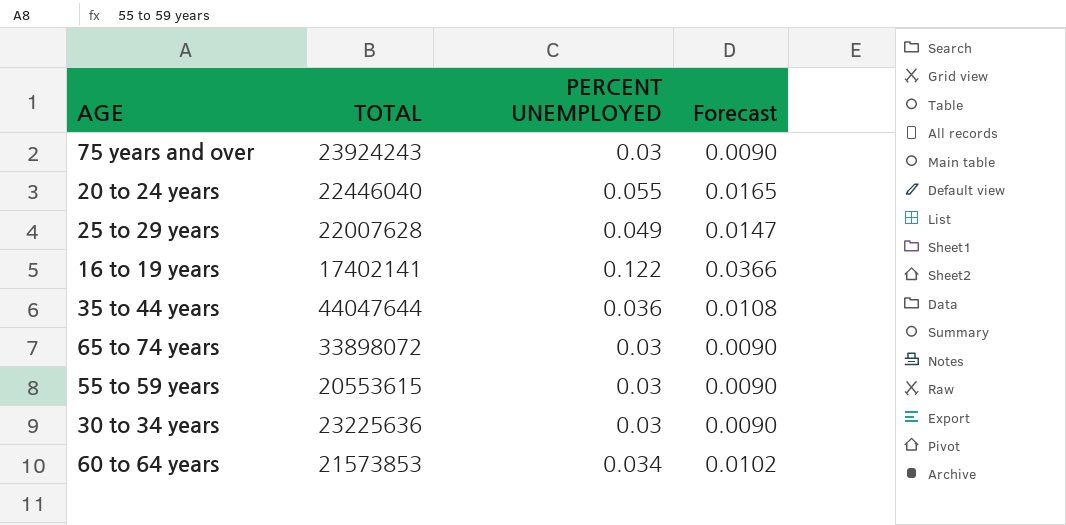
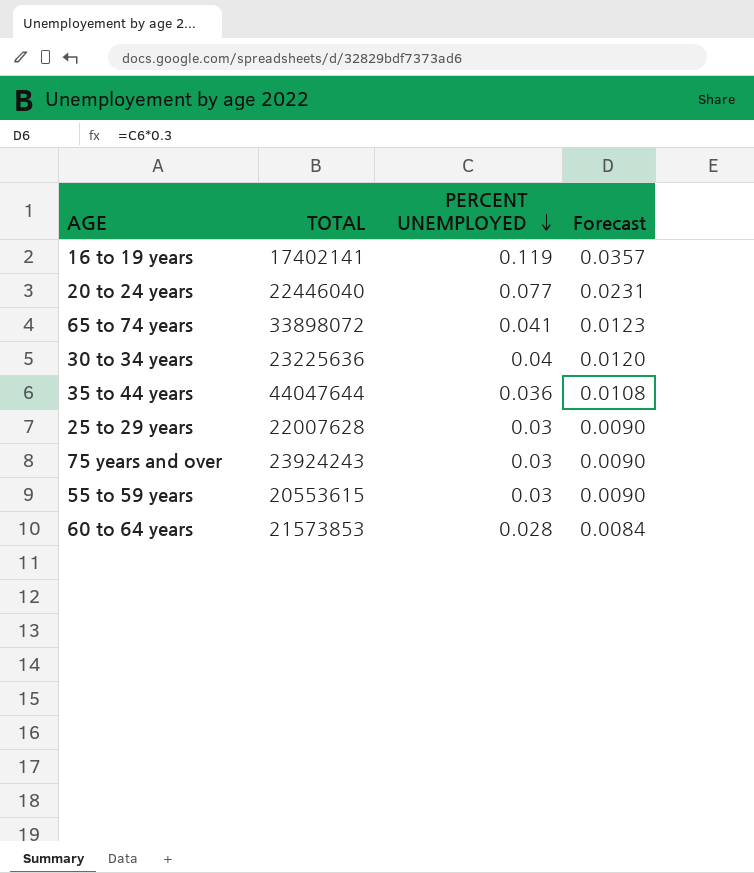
row order: none -> PERCENT UNEMPLOYED descending
16 to 19 years | PERCENT UNEMPLOYED: 0.122 -> 0.119
16 to 19 years | Forecast: 0.0366 -> 0.0357
20 to 24 years | PERCENT UNEMPLOYED: 0.055 -> 0.077
20 to 24 years | Forecast: 0.0165 -> 0.0231
65 to 74 years | PERCENT UNEMPLOYED: 0.03 -> 0.041
65 to 74 years | Forecast: 0.0090 -> 0.0123
30 to 34 years | PERCENT UNEMPLOYED: 0.03 -> 0.04
30 to 34 years | Forecast: 0.0090 -> 0.0120
25 to 29 years | PERCENT UNEMPLOYED: 0.049 -> 0.03
25 to 29 years | Forecast: 0.0147 -> 0.0090
60 to 64 years | PERCENT UNEMPLOYED: 0.034 -> 0.028
60 to 64 years | Forecast: 0.0102 -> 0.0084

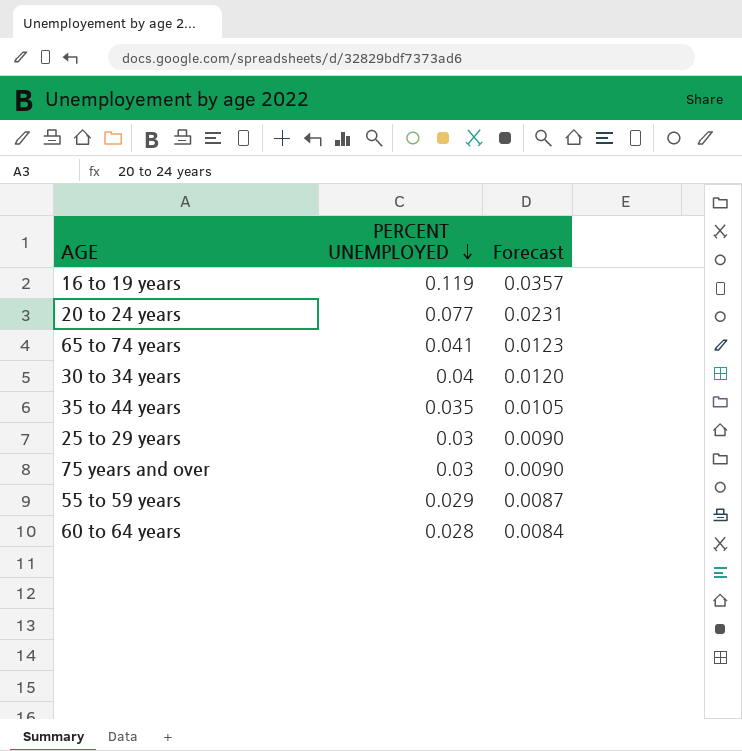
column TOTAL | position: 2 -> none
35 to 44 years | PERCENT UNEMPLOYED: 0.036 -> 0.035
35 to 44 years | Forecast: 0.0108 -> 0.0105
55 to 59 years | PERCENT UNEMPLOYED: 0.03 -> 0.029
55 to 59 years | Forecast: 0.0090 -> 0.0087

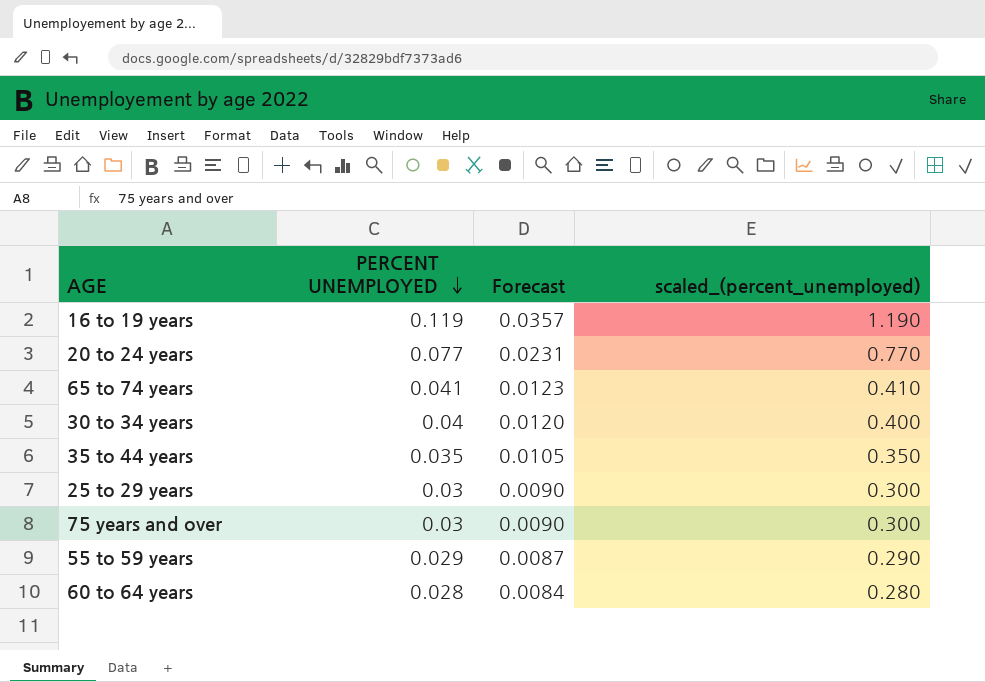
column scaled_(percent_unemployed) | formula: none -> [PERCENT UNEMPLOYED] * 10

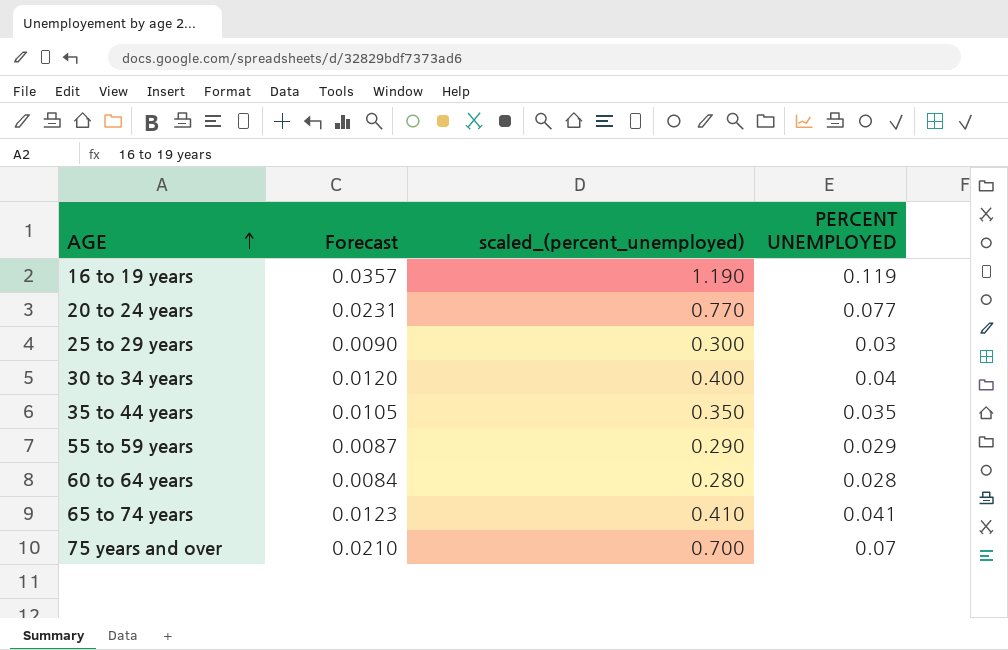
row order: PERCENT UNEMPLOYED descending -> AGE ascending
column PERCENT UNEMPLOYED | position: 2 -> 4
75 years and over | Forecast: 0.0090 -> 0.0210
75 years and over | scaled_(percent_unemployed): 0.300 -> 0.700
75 years and over | PERCENT UNEMPLOYED: 0.03 -> 0.07

